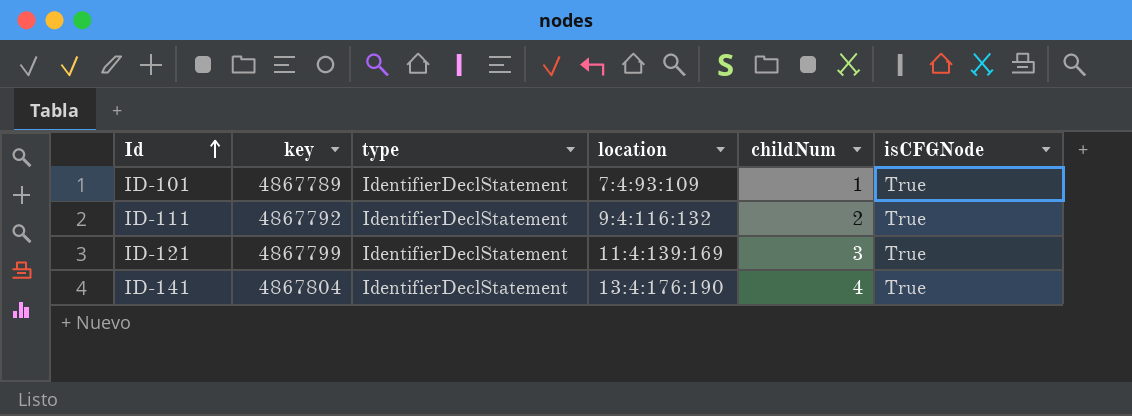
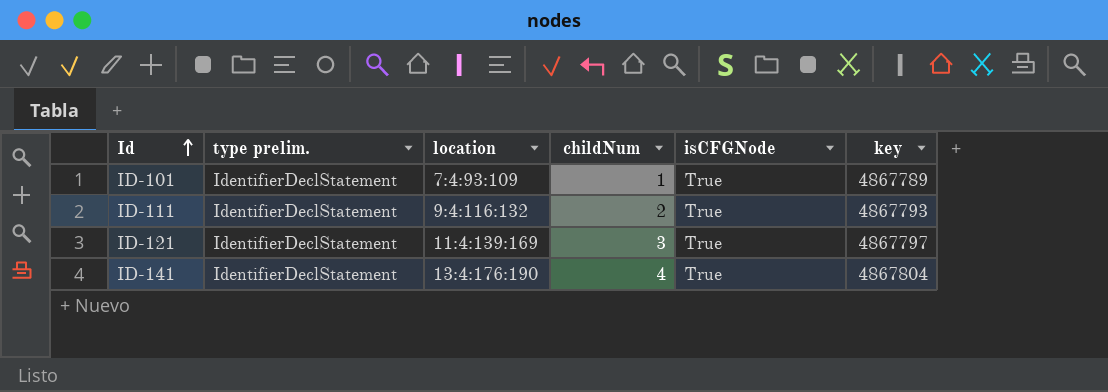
column name: type -> type prelim.
column key | position: 2 -> 6
ID-111 | key: 4867792 -> 4867793
ID-121 | key: 4867799 -> 4867797

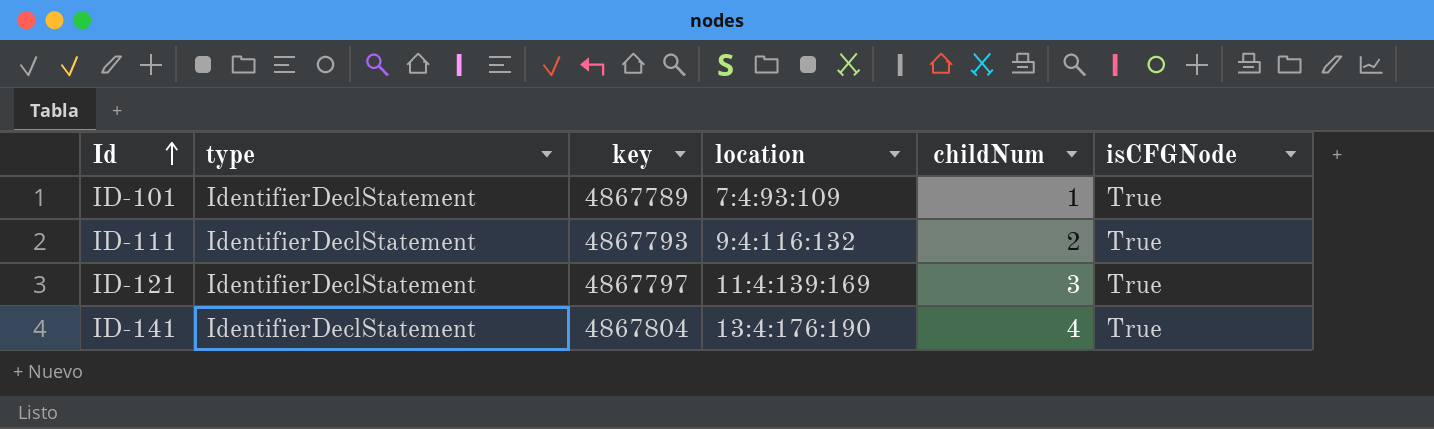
column name: type prelim. -> type
column key | position: 6 -> 3

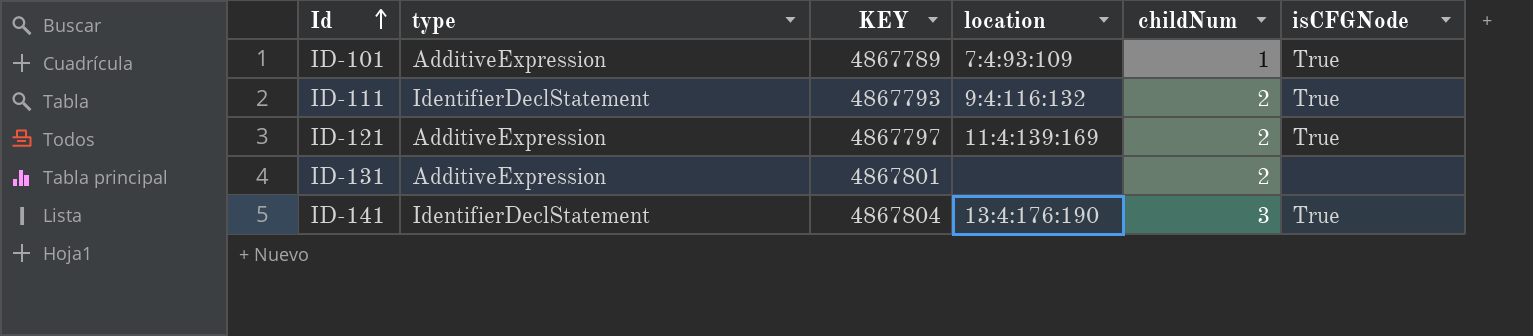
column name: key -> KEY
ID-101 | type: IdentifierDeclStatement -> AdditiveExpression
ID-121 | type: IdentifierDeclStatement -> AdditiveExpression
ID-121 | childNum: 3 -> 2
row ID-131: none -> AdditiveExpression | 4867801 | none | 2 | none
ID-141 | childNum: 4 -> 3

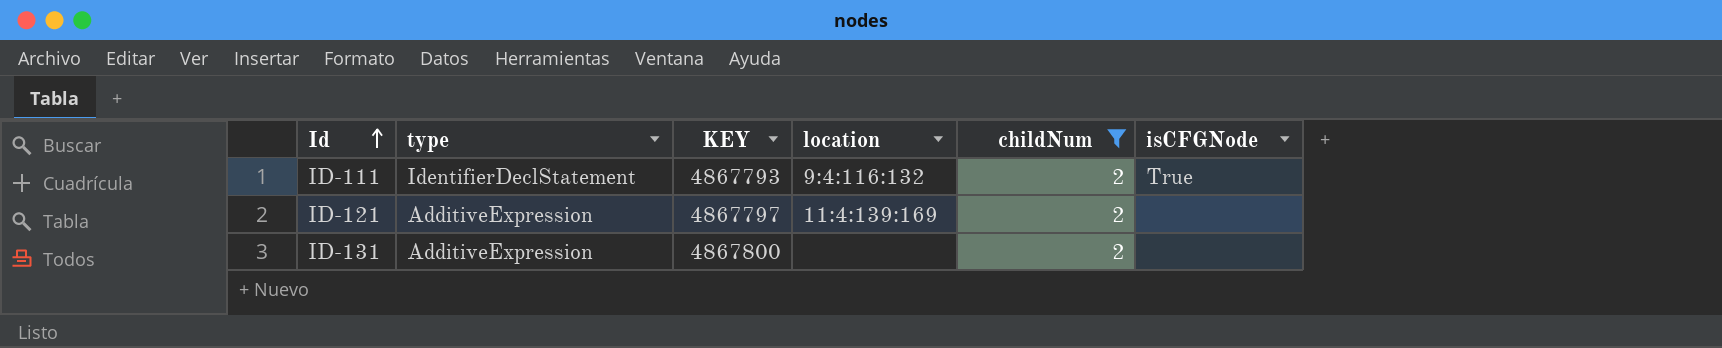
filter: none -> childNum = 2
ID-121 | isCFGNode: True -> none
ID-131 | KEY: 4867801 -> 4867800

